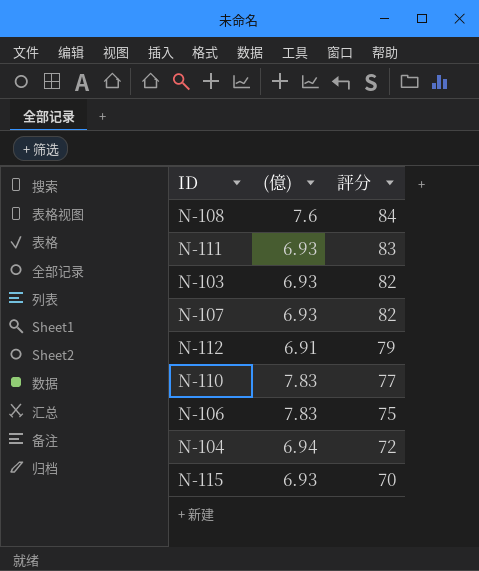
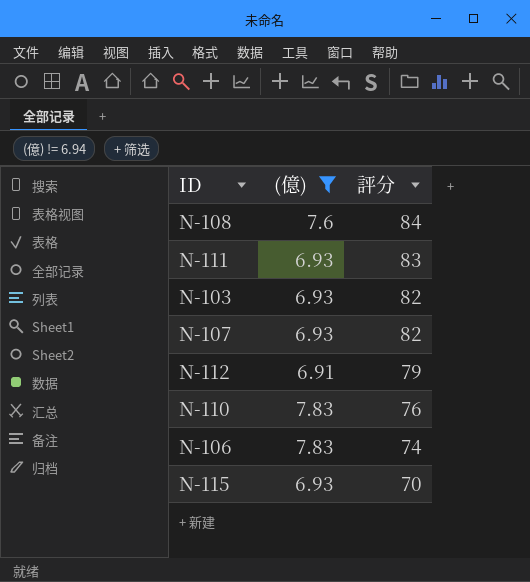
filter: none -> (億) != 6.94
N-110 | 評分: 77 -> 76
N-106 | 評分: 75 -> 74

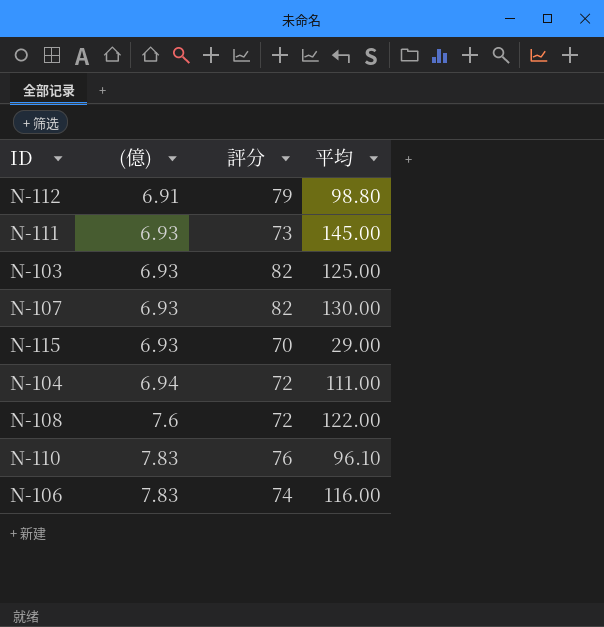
filter: (億) != 6.94 -> none
row order: 評分 descending -> (億) ascending
column 平均 | position: none -> 4
N-111 | 評分: 83 -> 73
N-108 | 評分: 84 -> 72

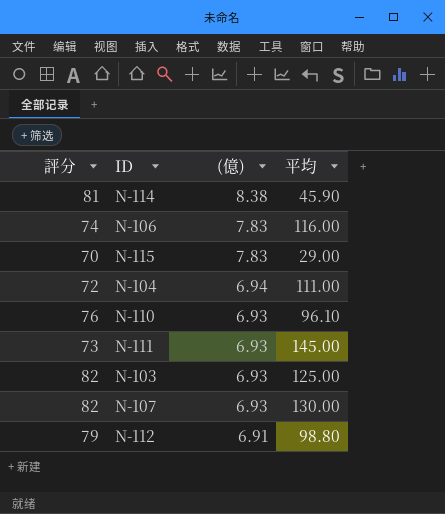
row order: (億) ascending -> (億) descending
column 評分 | position: 3 -> 1
row N-108: 7.6 | 72 | 122.00 -> none
row N-114: none -> 81 | 8.38 | 45.90
N-115 | (億): 6.93 -> 7.83
N-110 | (億): 7.83 -> 6.93

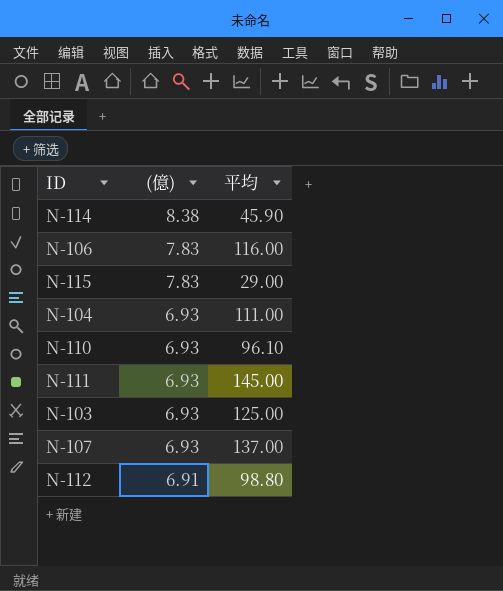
column 評分 | position: 1 -> none
N-104 | (億): 6.94 -> 6.93
N-107 | 平均: 130.00 -> 137.00

